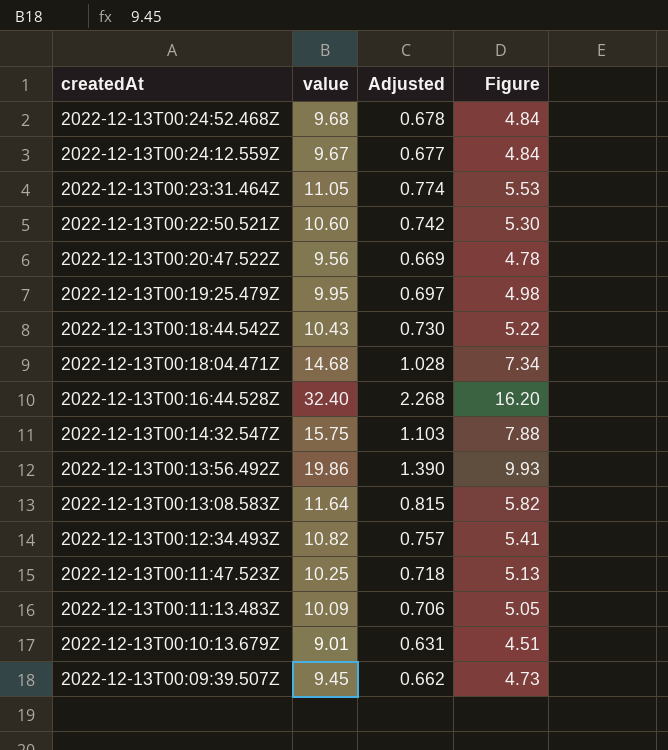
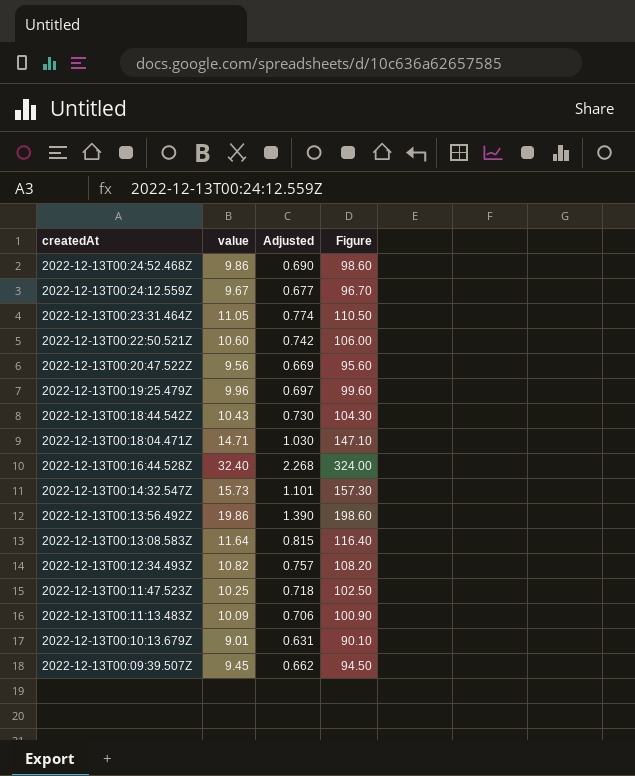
column Figure | formula: [value] * 0.5 -> [value] * 10
2022-12-13T00:24:52.468Z | value: 9.68 -> 9.86
2022-12-13T00:24:52.468Z | Adjusted: 0.678 -> 0.690
2022-12-13T00:19:25.479Z | value: 9.95 -> 9.96
2022-12-13T00:18:04.471Z | value: 14.68 -> 14.71
2022-12-13T00:18:04.471Z | Adjusted: 1.028 -> 1.030
2022-12-13T00:14:32.547Z | value: 15.75 -> 15.73
2022-12-13T00:14:32.547Z | Adjusted: 1.103 -> 1.101

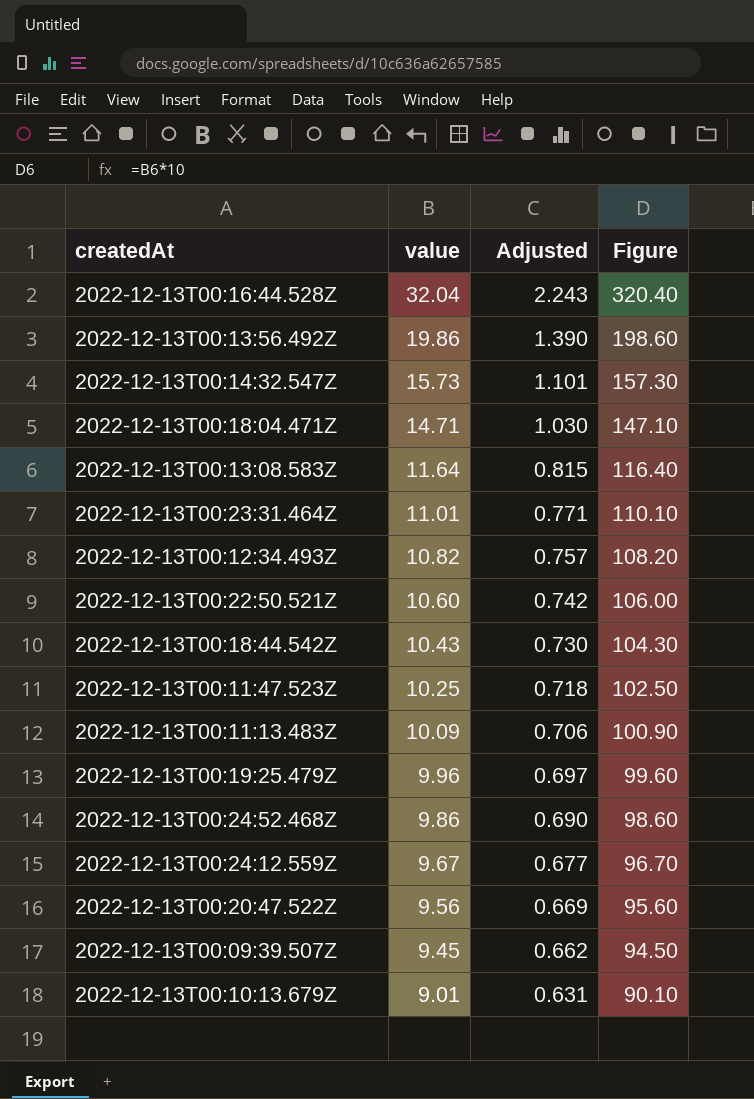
row order: createdAt descending -> value descending
2022-12-13T00:16:44.528Z | value: 32.40 -> 32.04
2022-12-13T00:16:44.528Z | Adjusted: 2.268 -> 2.243
2022-12-13T00:16:44.528Z | Figure: 324.00 -> 320.40
2022-12-13T00:23:31.464Z | value: 11.05 -> 11.01
2022-12-13T00:23:31.464Z | Adjusted: 0.774 -> 0.771
2022-12-13T00:23:31.464Z | Figure: 110.50 -> 110.10

